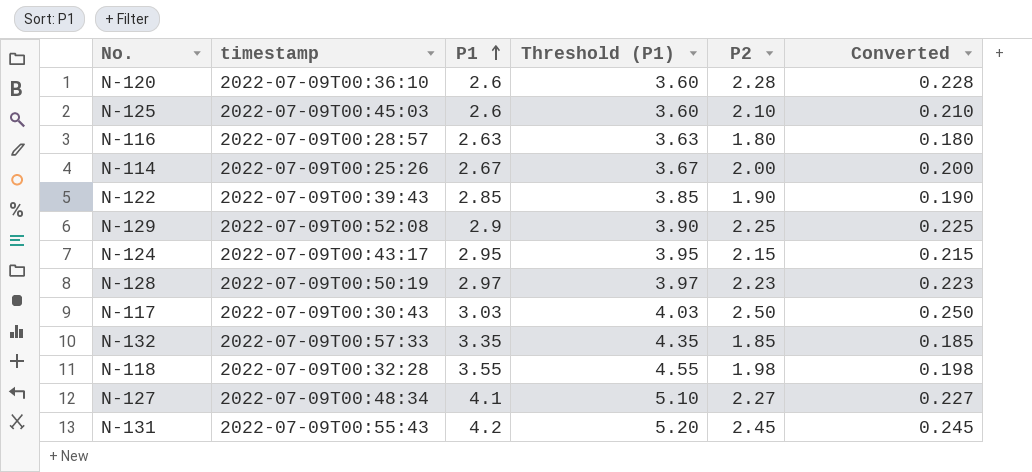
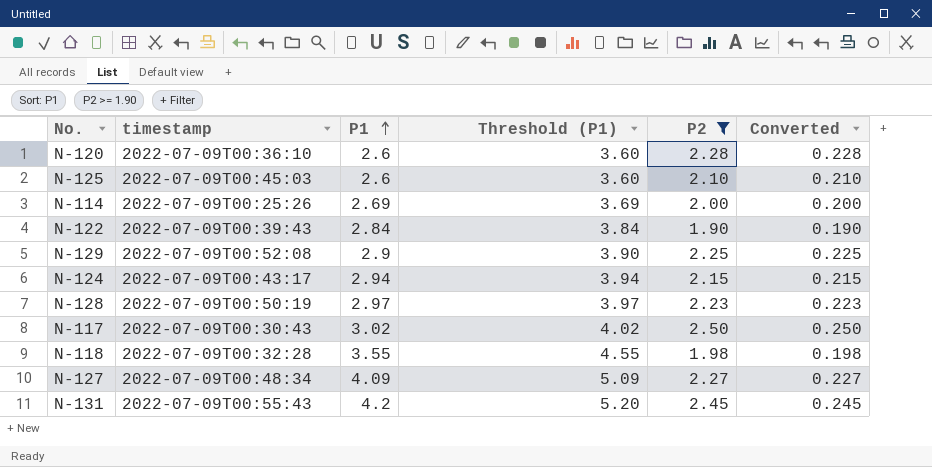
filter: none -> P2 >= 1.90
N-114 | P1: 2.67 -> 2.69
N-114 | Threshold (P1): 3.67 -> 3.69
N-122 | P1: 2.85 -> 2.84
N-122 | Threshold (P1): 3.85 -> 3.84
N-124 | P1: 2.95 -> 2.94
N-124 | Threshold (P1): 3.95 -> 3.94
N-117 | P1: 3.03 -> 3.02
N-117 | Threshold (P1): 4.03 -> 4.02
N-127 | P1: 4.1 -> 4.09
N-127 | Threshold (P1): 5.10 -> 5.09

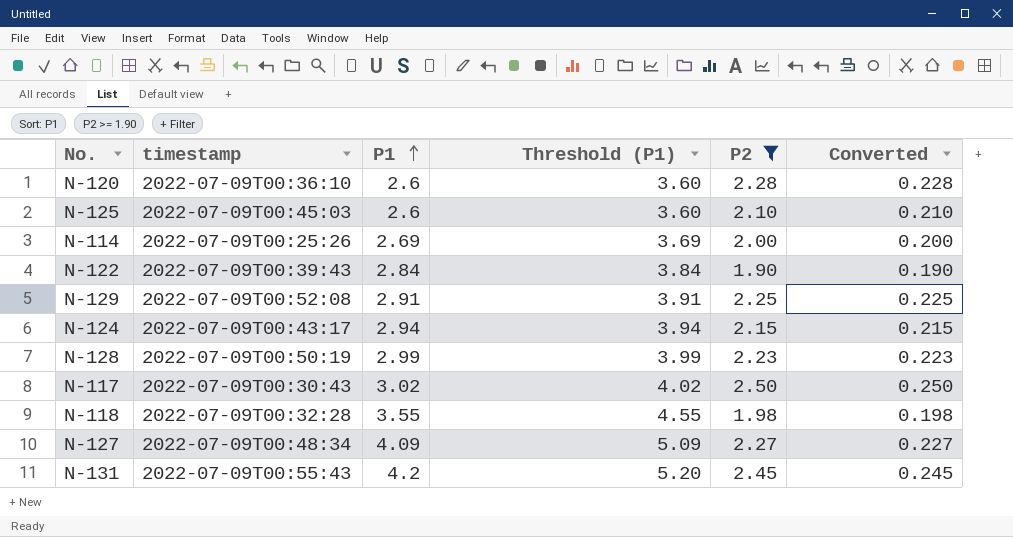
N-129 | P1: 2.9 -> 2.91
N-129 | Threshold (P1): 3.90 -> 3.91
N-128 | P1: 2.97 -> 2.99
N-128 | Threshold (P1): 3.97 -> 3.99

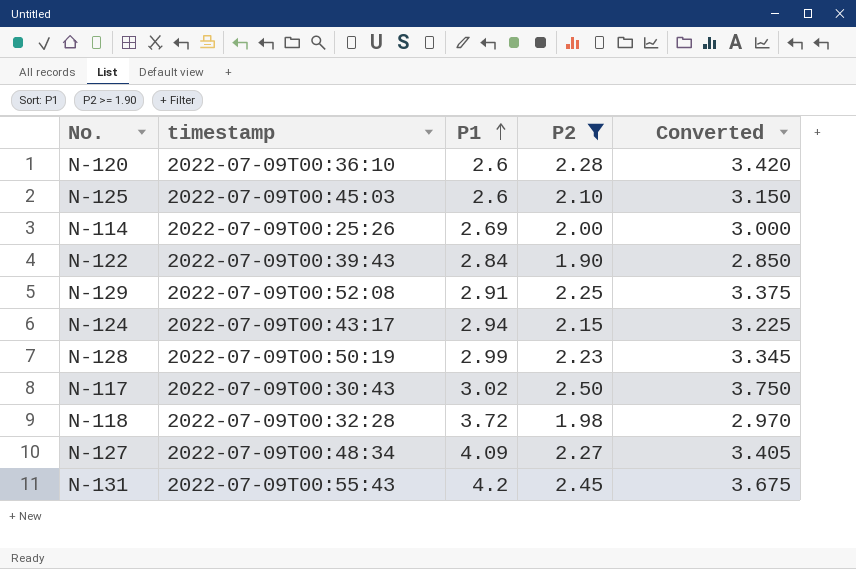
column Threshold (P1) | formula: [P1] + 1 -> none
column Converted | formula: [P2] * 0.1 -> [P2] * 1.5
N-118 | P1: 3.55 -> 3.72

